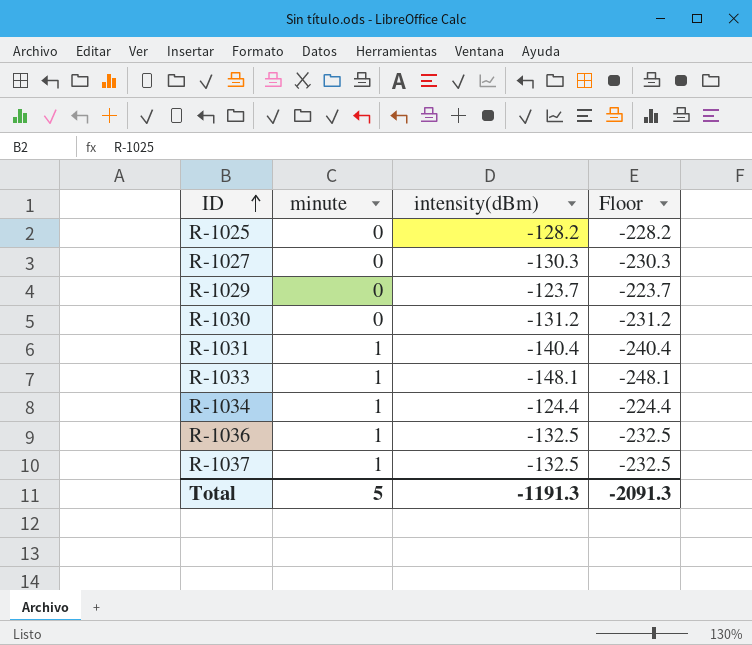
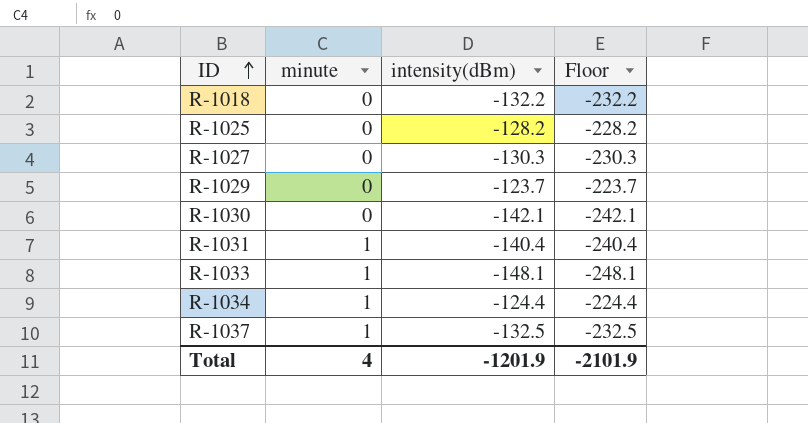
row R-1036: 1 | -132.5 | -232.5 -> none
row R-1018: none -> 0 | -132.2 | -232.2
R-1030 | intensity(dBm): -131.2 -> -142.1
R-1030 | Floor: -231.2 -> -242.1
Total | minute: 5 -> 4
Total | intensity(dBm): -1191.3 -> -1201.9
Total | Floor: -2091.3 -> -2101.9

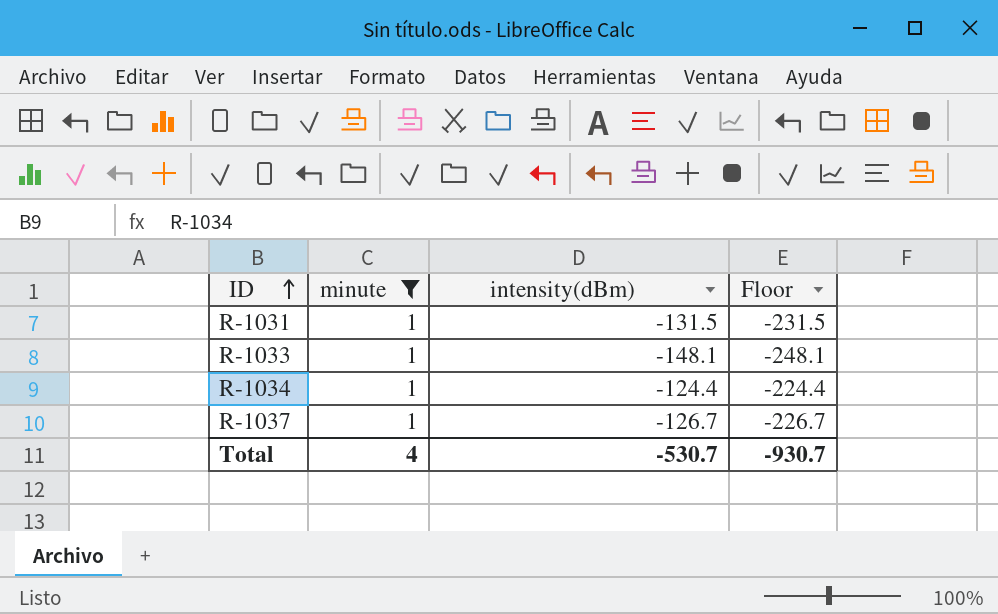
filter: none -> minute = 1
R-1031 | intensity(dBm): -140.4 -> -131.5
R-1031 | Floor: -240.4 -> -231.5
R-1037 | intensity(dBm): -132.5 -> -126.7
R-1037 | Floor: -232.5 -> -226.7
Total | intensity(dBm): -1201.9 -> -530.7
Total | Floor: -2101.9 -> -930.7

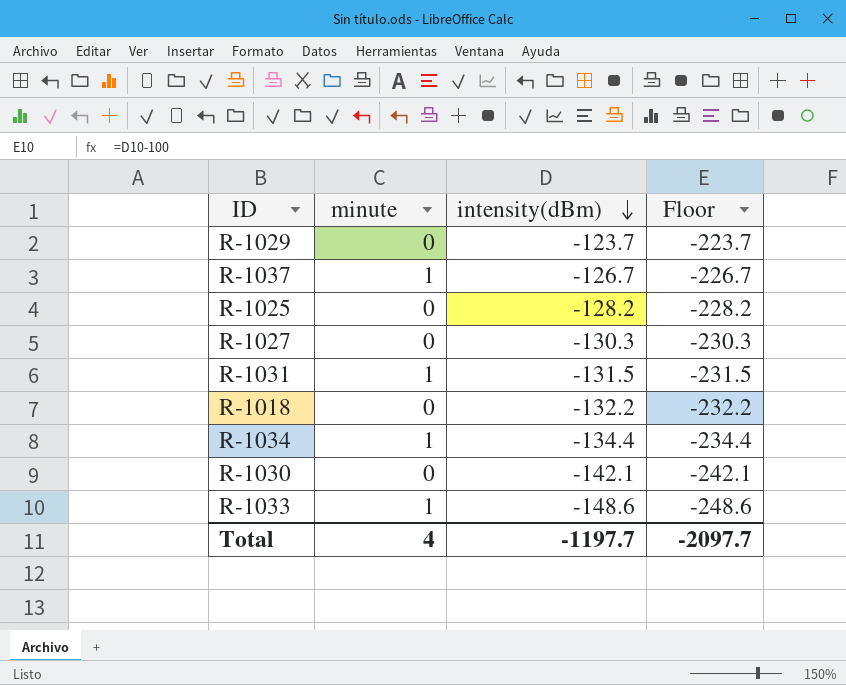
filter: minute = 1 -> none
row order: ID ascending -> intensity(dBm) descending
R-1034 | intensity(dBm): -124.4 -> -134.4
R-1034 | Floor: -224.4 -> -234.4
R-1033 | intensity(dBm): -148.1 -> -148.6
R-1033 | Floor: -248.1 -> -248.6
Total | intensity(dBm): -530.7 -> -1197.7
Total | Floor: -930.7 -> -2097.7

